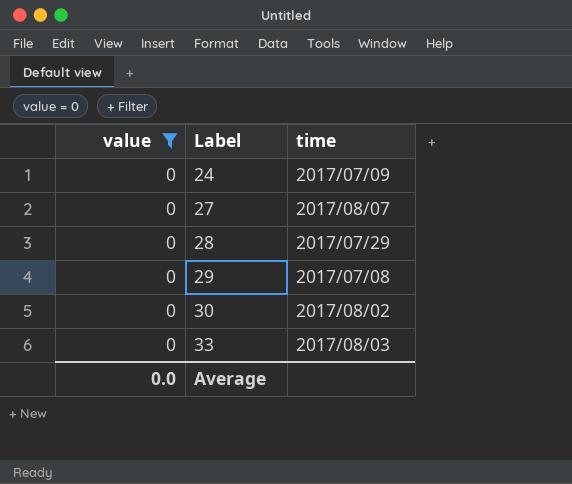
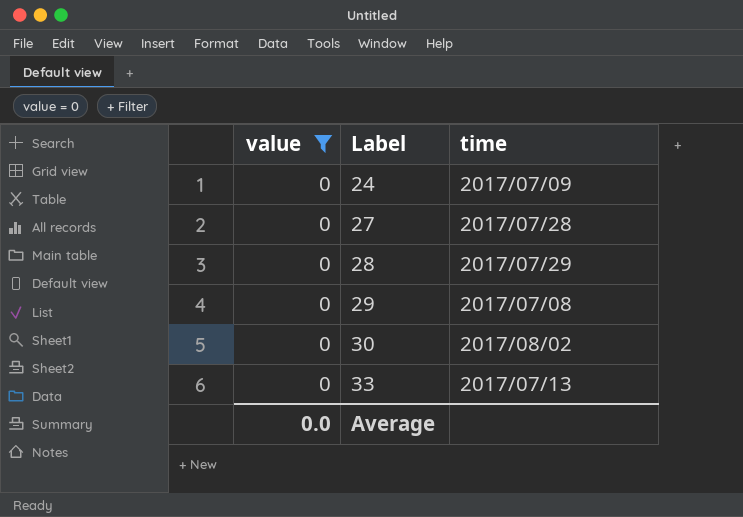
27 | time: 2017/08/07 -> 2017/07/28
33 | time: 2017/08/03 -> 2017/07/13

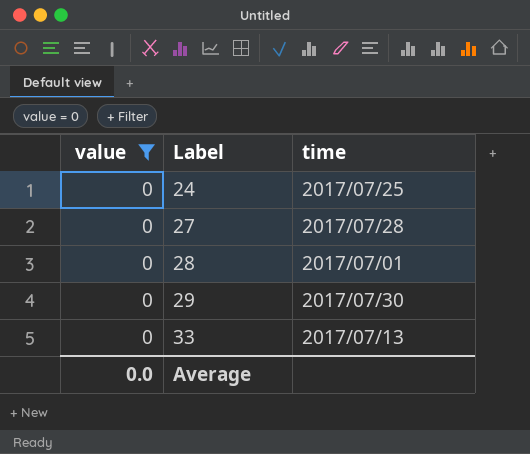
row 30: 0 | 2017/08/02 -> none
24 | time: 2017/07/09 -> 2017/07/25
28 | time: 2017/07/29 -> 2017/07/01
29 | time: 2017/07/08 -> 2017/07/30

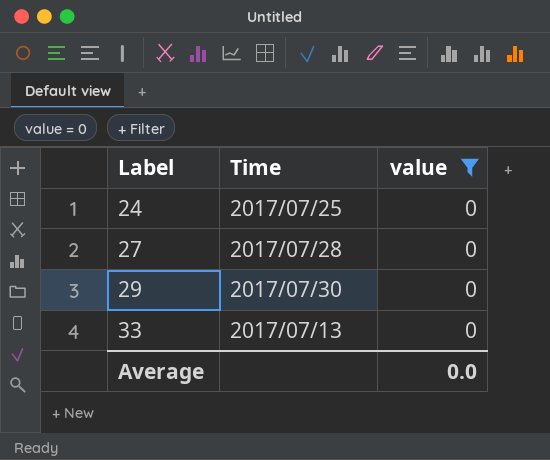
column name: time -> Time
column value | position: 1 -> 3
row 28: 0 | 2017/07/01 -> none

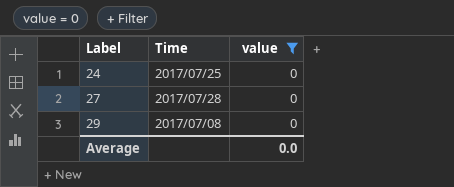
row 33: 2017/07/13 | 0 -> none
29 | Time: 2017/07/30 -> 2017/07/08

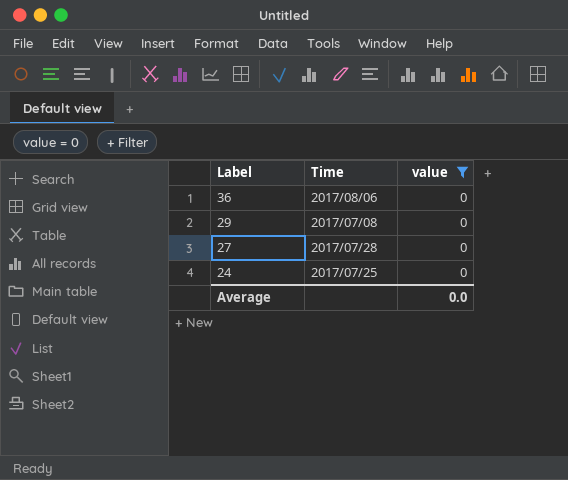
row order: Label ascending -> Label descending
row 36: none -> 2017/08/06 | 0

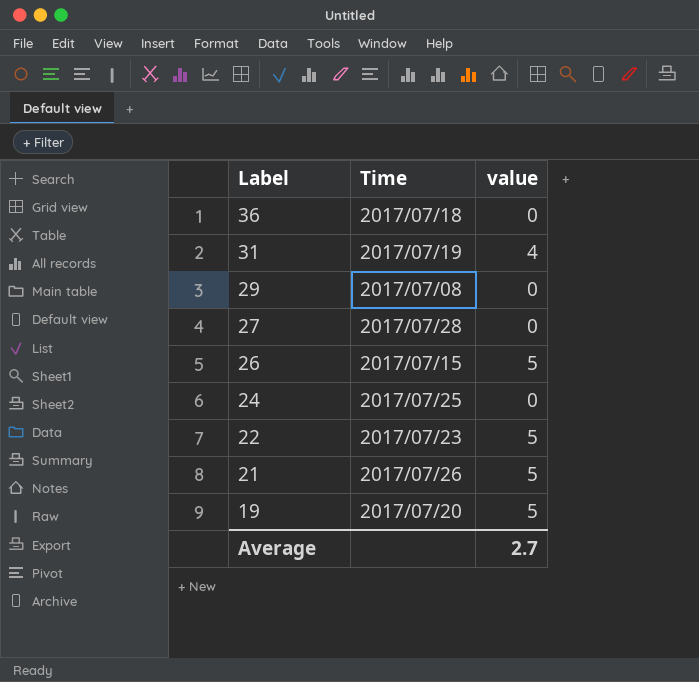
filter: value = 0 -> none
36 | Time: 2017/08/06 -> 2017/07/18
Average | value: 0.0 -> 2.7

